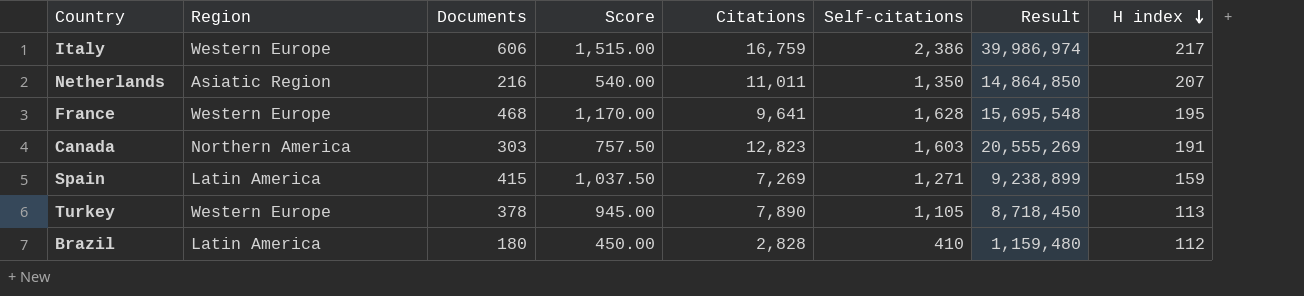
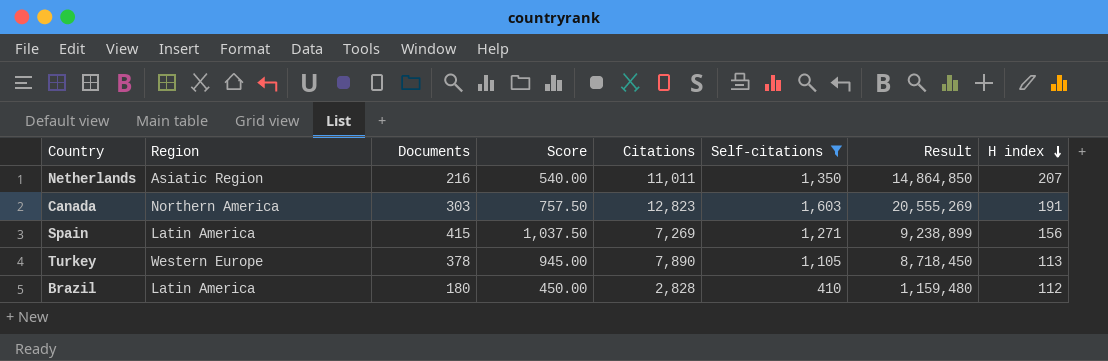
filter: none -> Self-citations <= 1,603
Spain | H index: 159 -> 156

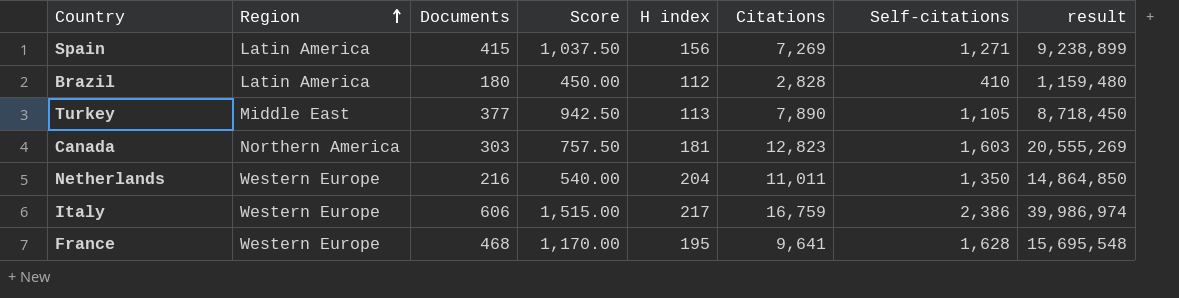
filter: Self-citations <= 1,603 -> none
row order: H index descending -> Region ascending
column H index | position: 8 -> 5
column name: Result -> result
Turkey | Region: Western Europe -> Middle East
Turkey | Documents: 378 -> 377
Turkey | Score: 945.00 -> 942.50
Canada | H index: 191 -> 181
Netherlands | Region: Asiatic Region -> Western Europe
Netherlands | H index: 207 -> 204

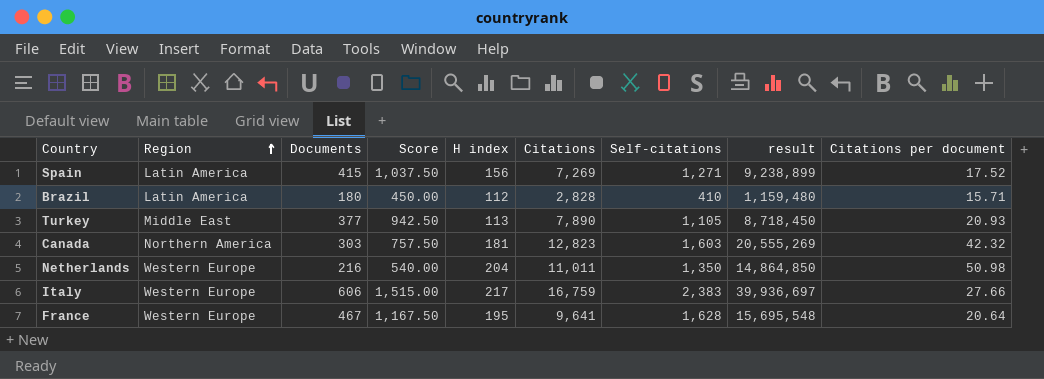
column Citations per document | formula: none -> [Citations] / [Documents]
Italy | Self-citations: 2,386 -> 2,383
Italy | result: 39,986,974 -> 39,936,697
France | Documents: 468 -> 467
France | Score: 1,170.00 -> 1,167.50

